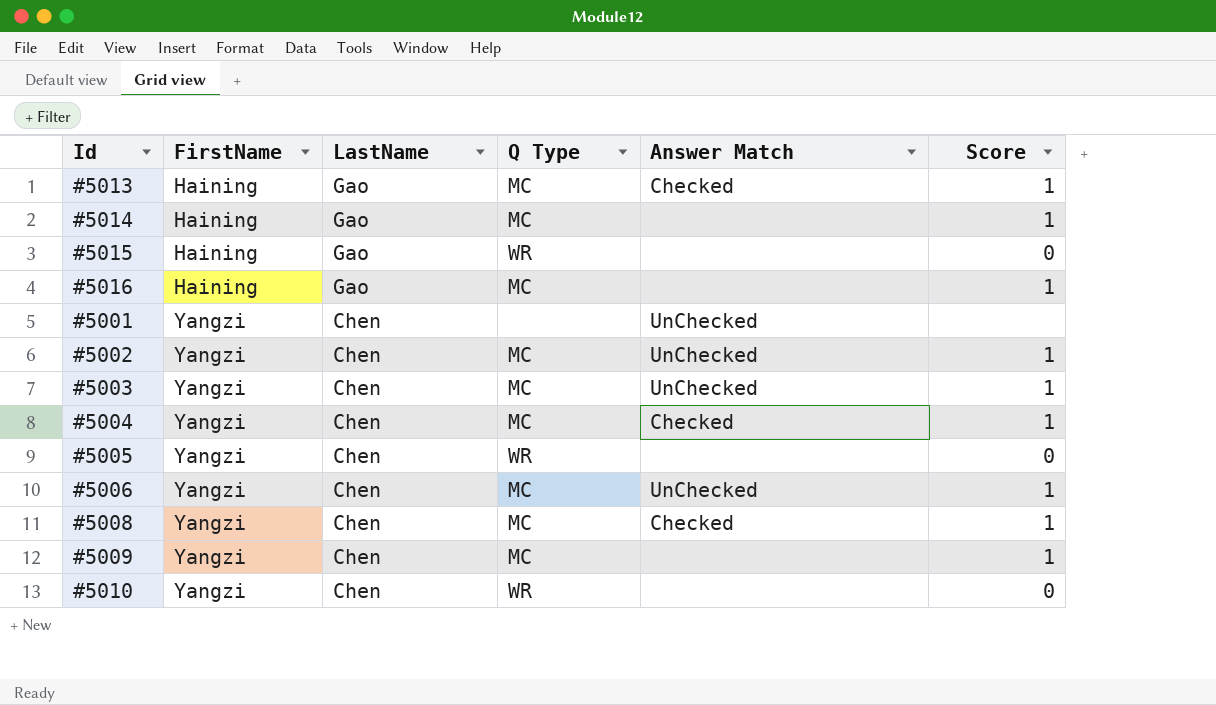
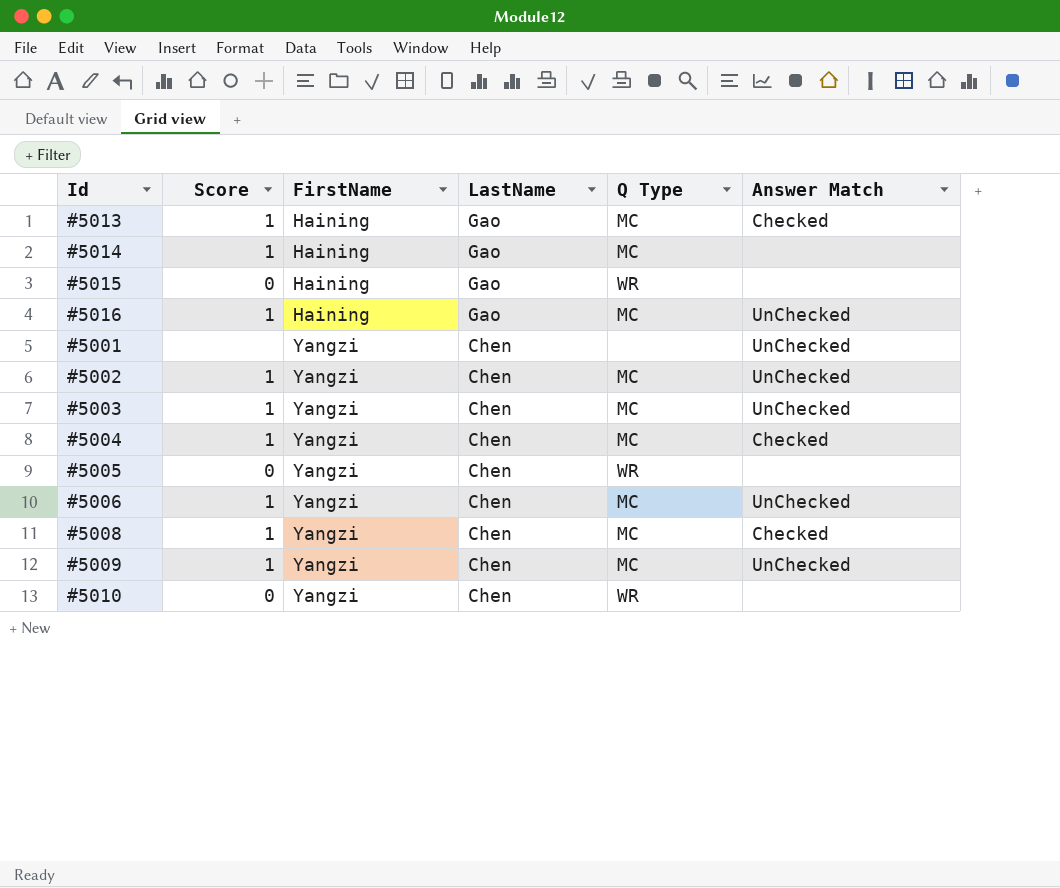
column Score | position: 6 -> 2
#5016 | Answer Match: none -> UnChecked
#5009 | Answer Match: none -> UnChecked

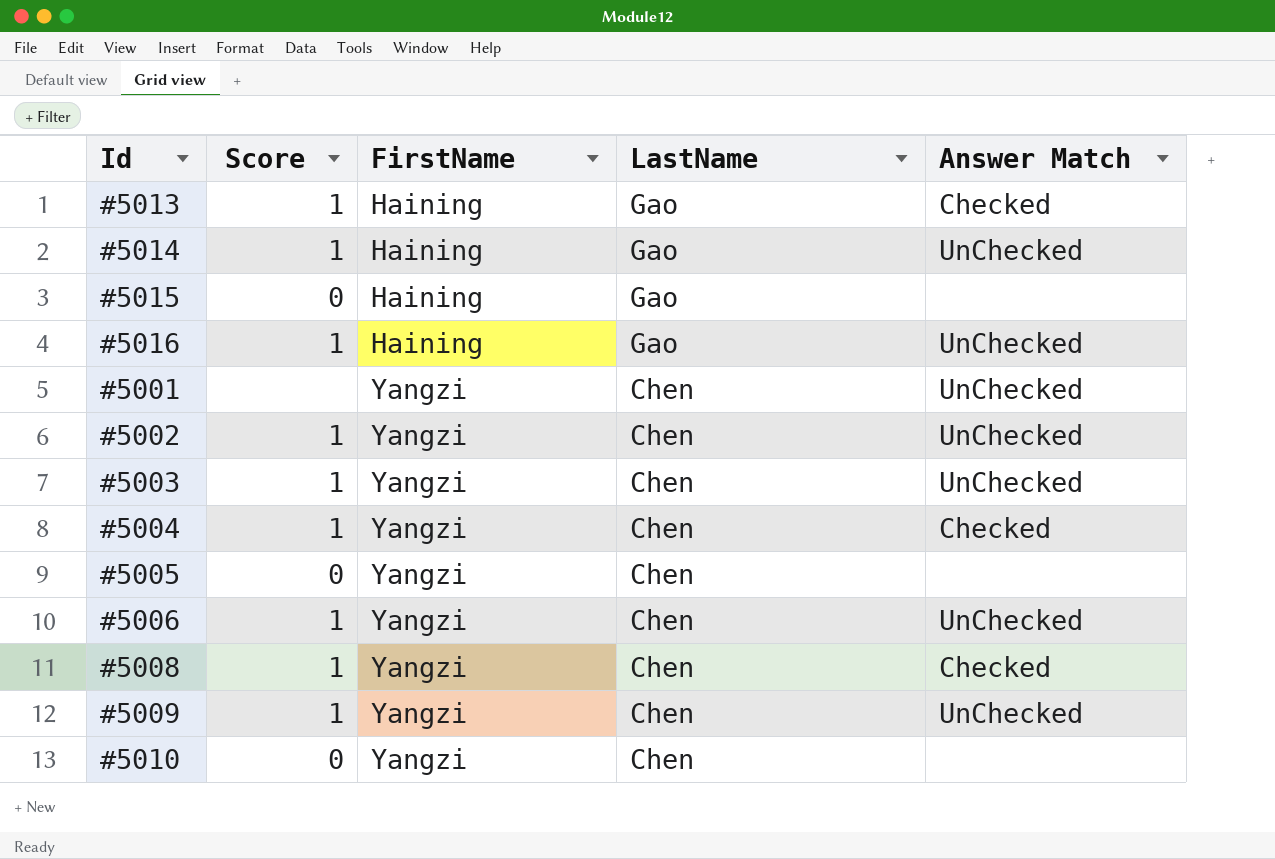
column Q Type | position: 5 -> none
#5014 | Answer Match: none -> UnChecked

